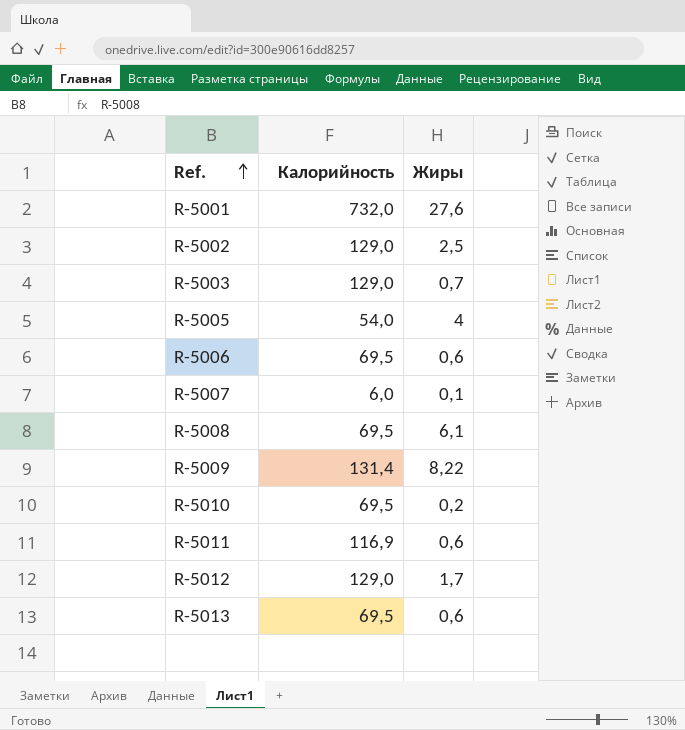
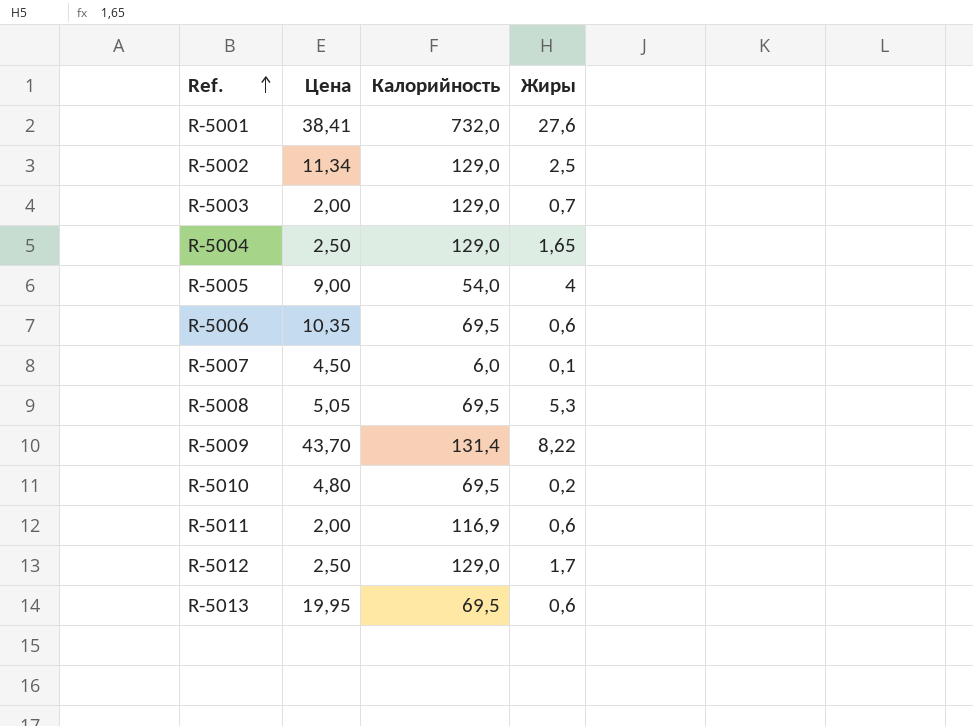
column Цена | position: none -> 2
row R-5004: none -> 2,50 | 129,0 | 1,65
R-5008 | Жиры: 6,1 -> 5,3

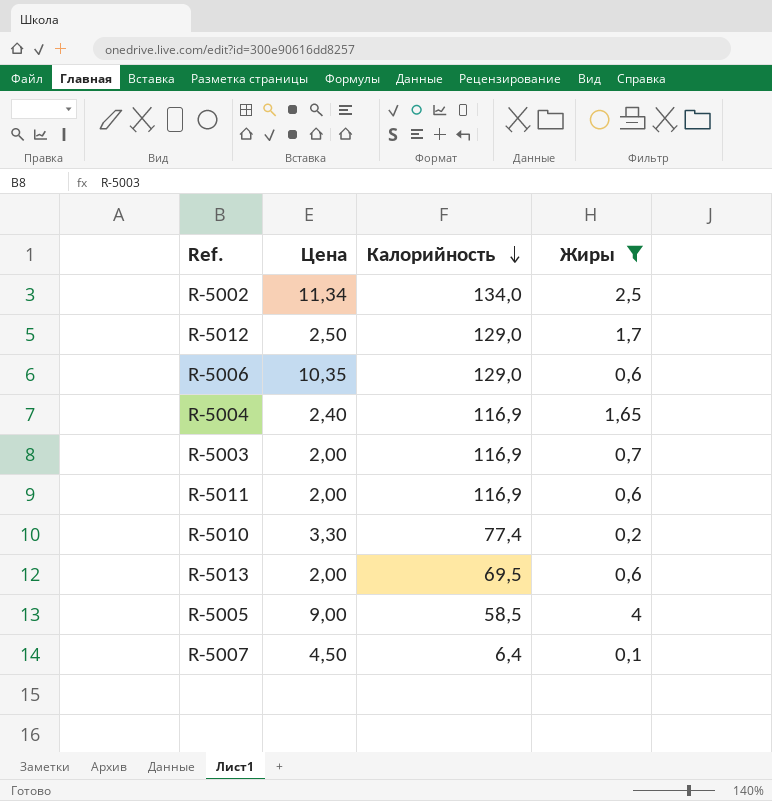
filter: none -> Жиры <= 4
row order: Ref. ascending -> Калорийность descending
R-5002 | Калорийность: 129,0 -> 134,0
R-5006 | Калорийность: 69,5 -> 129,0
R-5004 | Цена: 2,50 -> 2,40
R-5004 | Калорийность: 129,0 -> 116,9
R-5003 | Калорийность: 129,0 -> 116,9
R-5010 | Цена: 4,80 -> 3,30
R-5010 | Калорийность: 69,5 -> 77,4
R-5013 | Цена: 19,95 -> 2,00
R-5005 | Калорийность: 54,0 -> 58,5
R-5007 | Калорийность: 6,0 -> 6,4

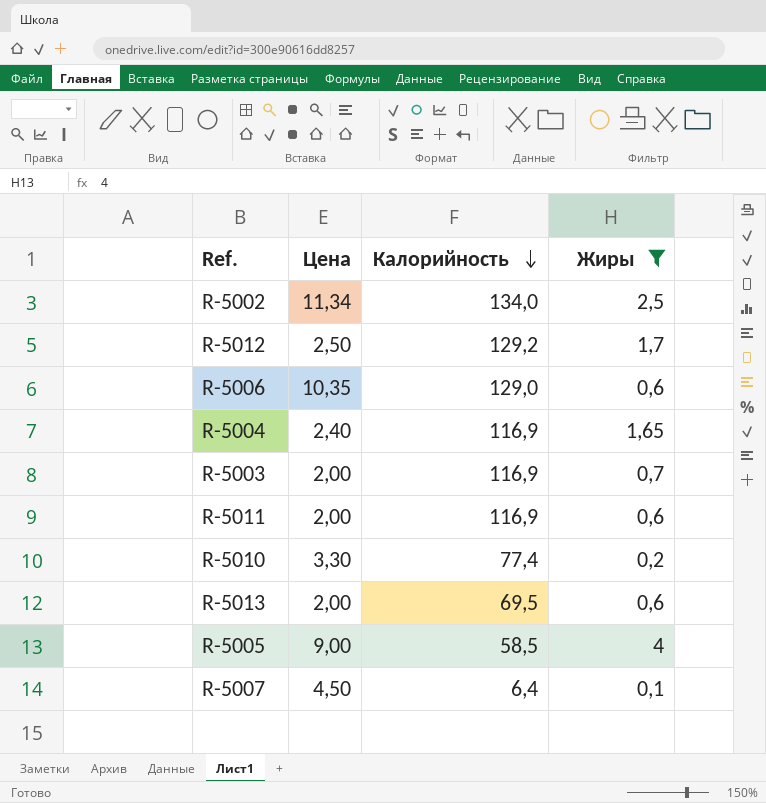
R-5012 | Калорийность: 129,0 -> 129,2

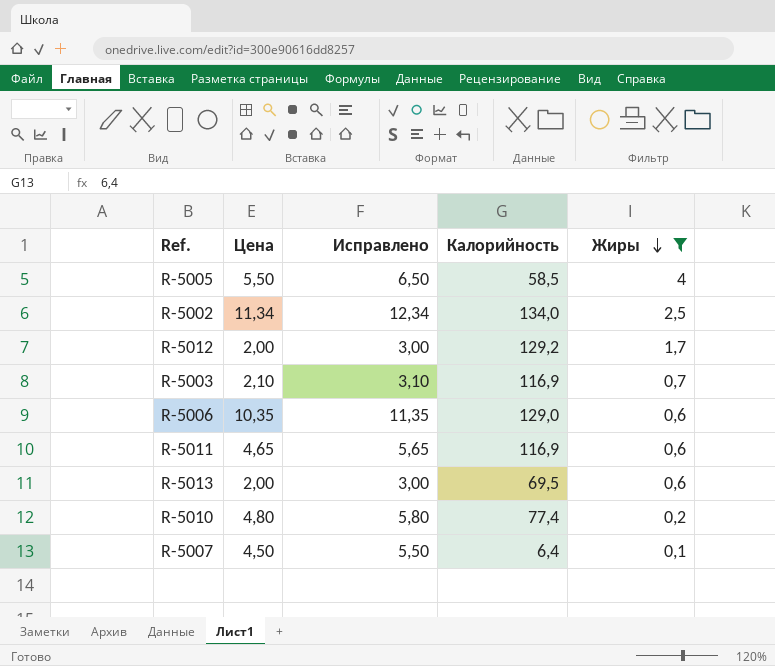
row order: Калорийность descending -> Жиры descending
column Исправлено | formula: none -> [Цена] + 1
row R-5004: 2,40 | 116,9 | 1,65 -> none
R-5005 | Цена: 9,00 -> 5,50
R-5012 | Цена: 2,50 -> 2,00
R-5003 | Цена: 2,00 -> 2,10
R-5011 | Цена: 2,00 -> 4,65
R-5010 | Цена: 3,30 -> 4,80

